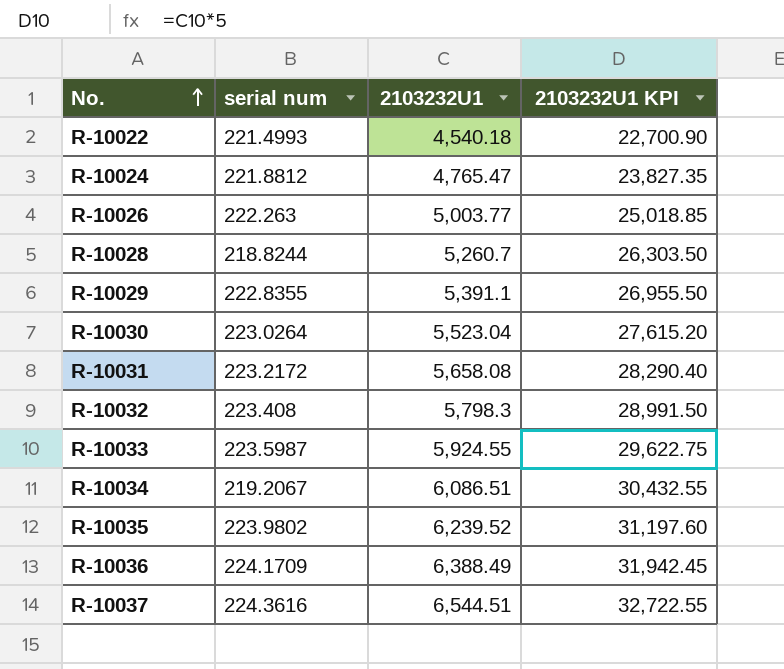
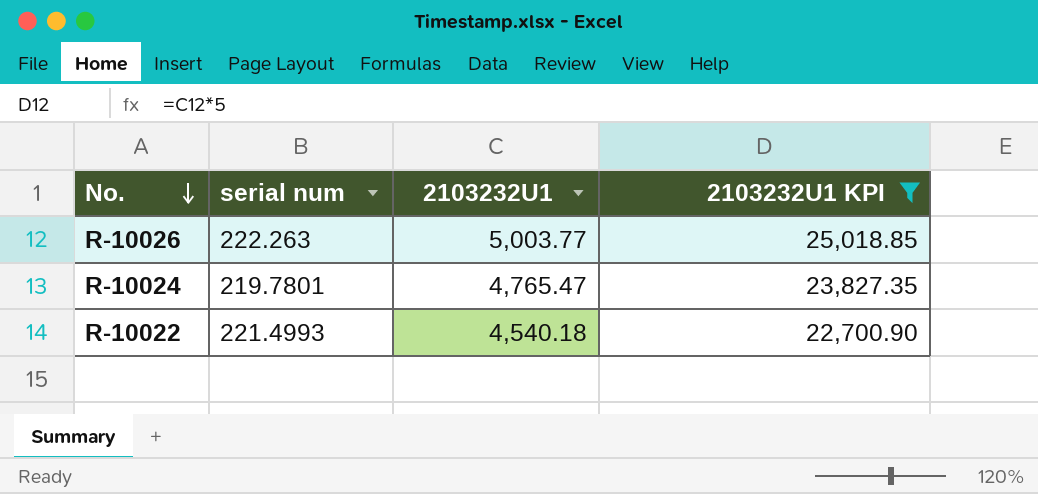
filter: none -> 2103232U1 KPI <= 25,018.85
row order: No. ascending -> No. descending
R-10024 | serial num: 221.8812 -> 219.7801

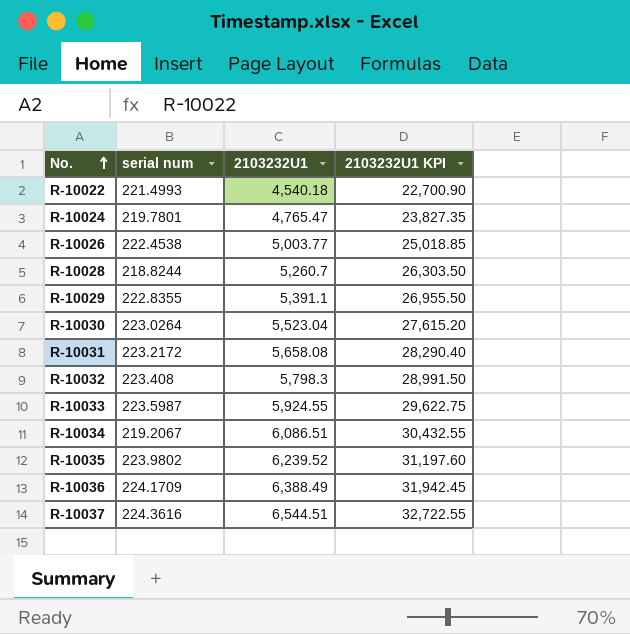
filter: 2103232U1 KPI <= 25,018.85 -> none
row order: No. descending -> No. ascending
R-10026 | serial num: 222.263 -> 222.4538

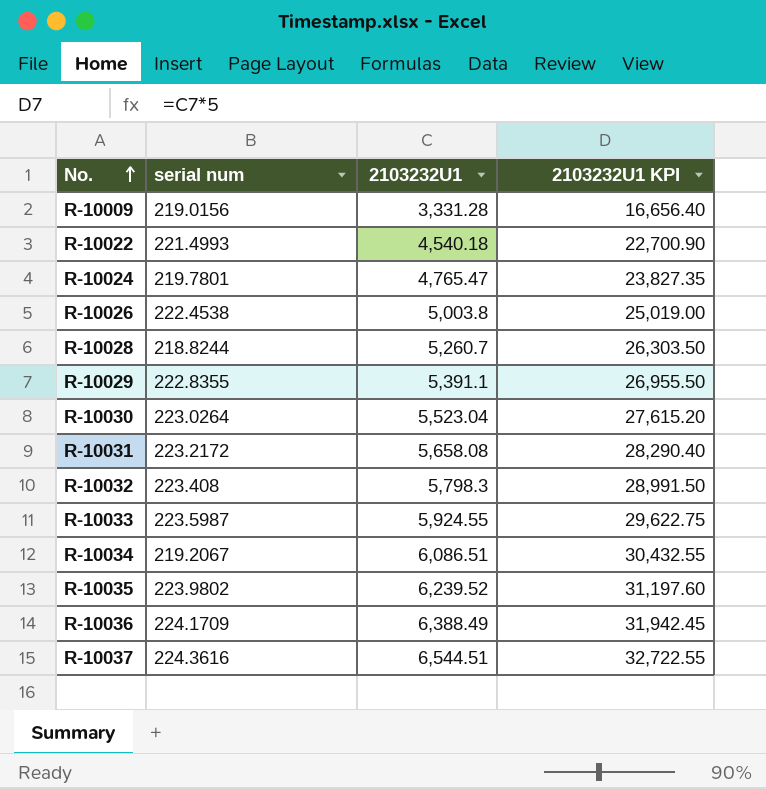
row R-10009: none -> 219.0156 | 3,331.28 | 16,656.40
R-10026 | 2103232U1: 5,003.77 -> 5,003.8
R-10026 | 2103232U1 KPI: 25,018.85 -> 25,019.00

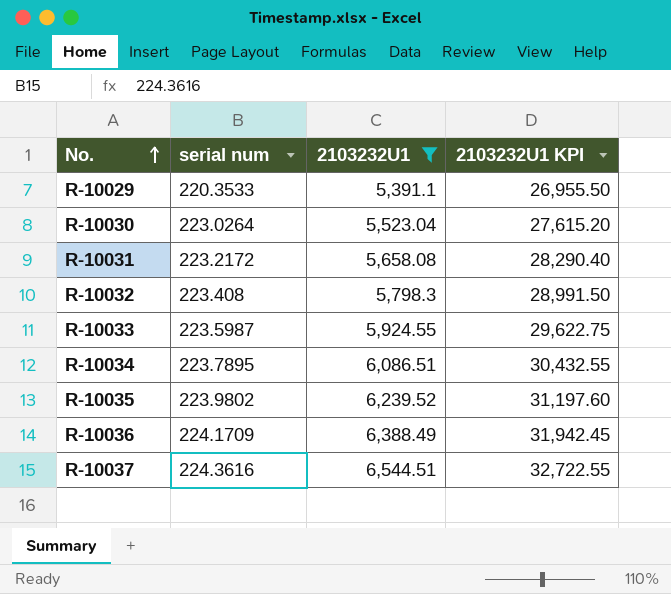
filter: none -> 2103232U1 >= 5,391.1
R-10029 | serial num: 222.8355 -> 220.3533
R-10034 | serial num: 219.2067 -> 223.7895

